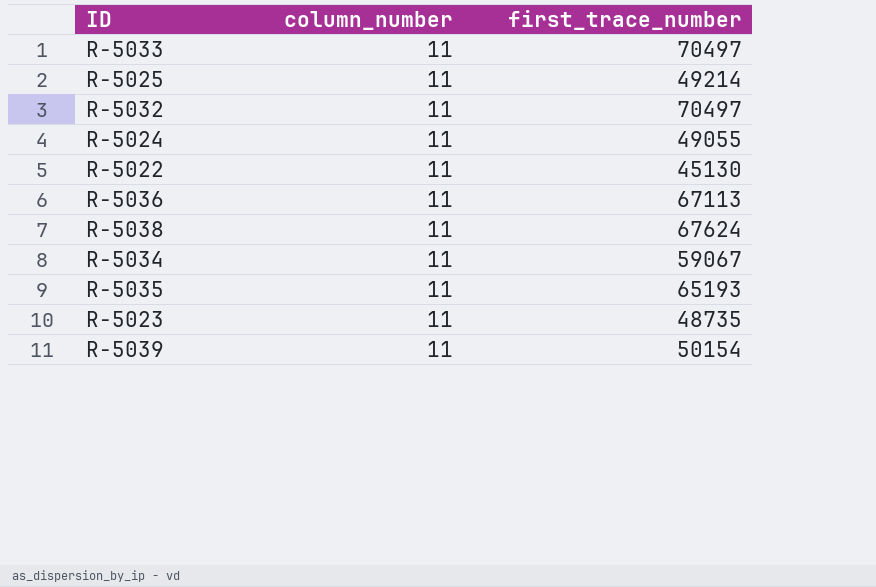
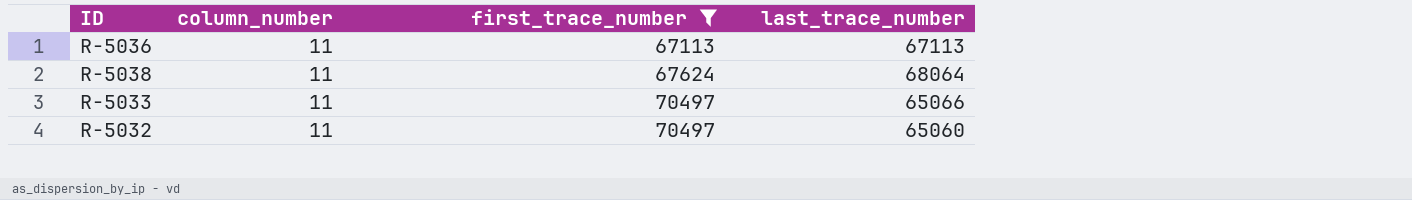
filter: none -> first_trace_number >= 67113
row order: none -> first_trace_number ascending
column last_trace_number | position: none -> 4

